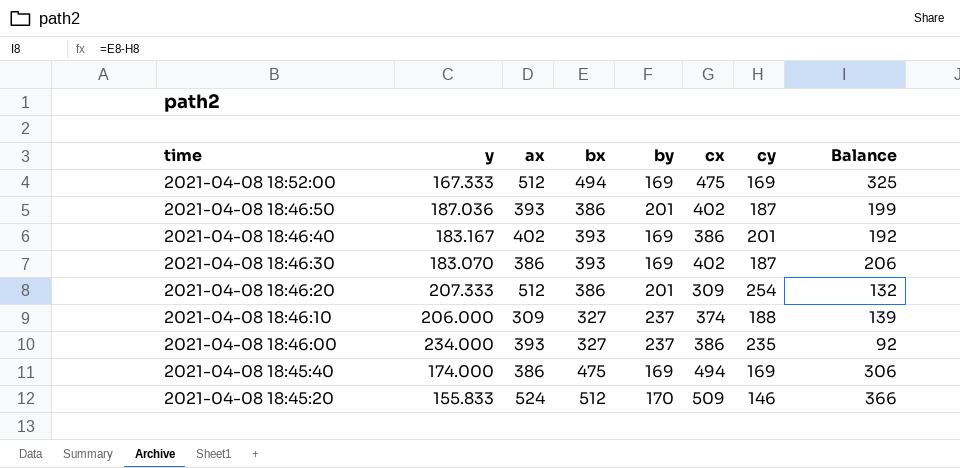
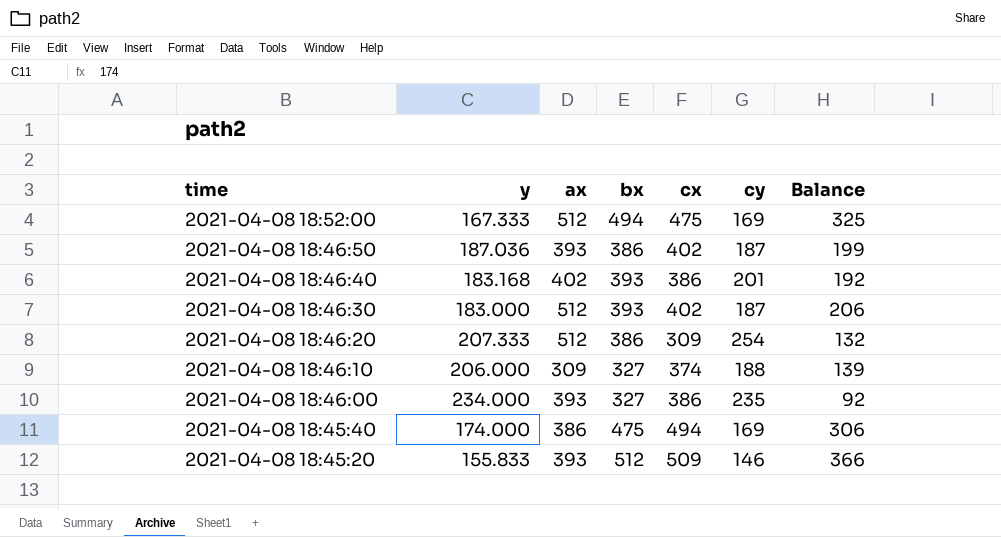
column by | position: 5 -> none
2021-04-08 18:46:40 | y: 183.167 -> 183.168
2021-04-08 18:46:30 | y: 183.070 -> 183.000
2021-04-08 18:46:30 | ax: 386 -> 512
2021-04-08 18:45:20 | ax: 524 -> 393

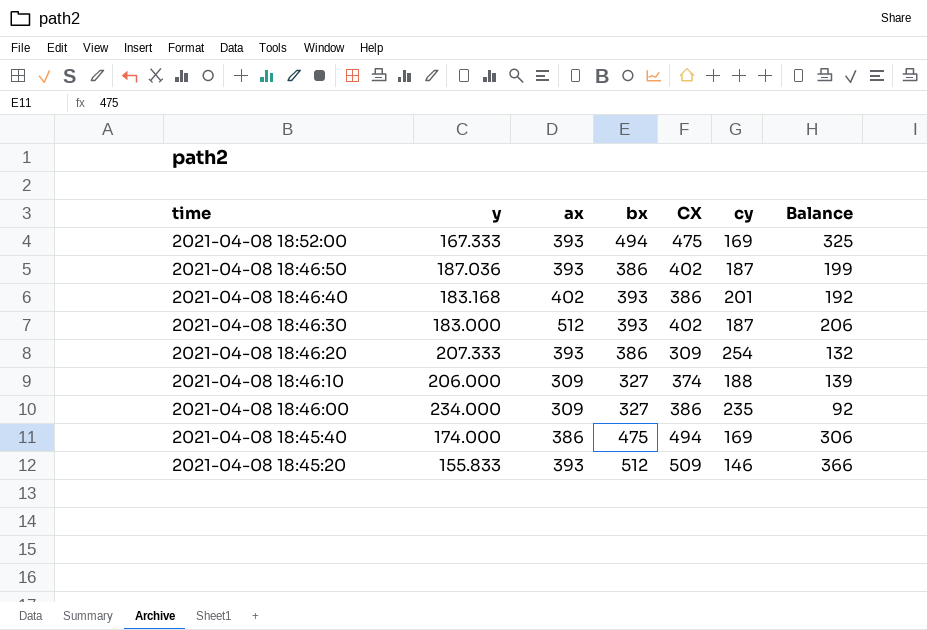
column name: cx -> CX
2021-04-08 18:52:00 | ax: 512 -> 393
2021-04-08 18:46:20 | ax: 512 -> 393
2021-04-08 18:46:00 | ax: 393 -> 309

